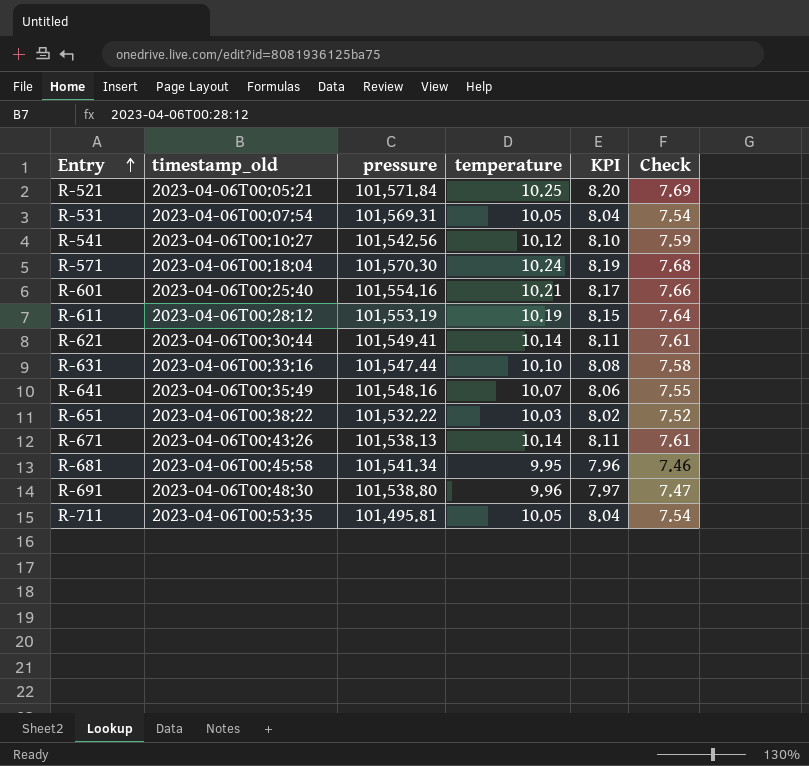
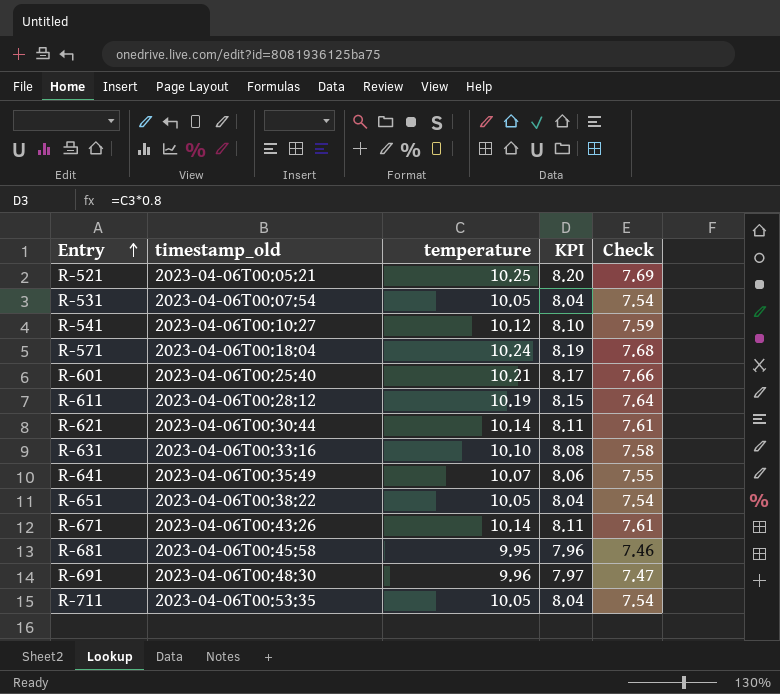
column pressure | position: 3 -> none
R-651 | temperature: 10.03 -> 10.05
R-651 | KPI: 8.02 -> 8.04
R-651 | Check: 7.52 -> 7.54

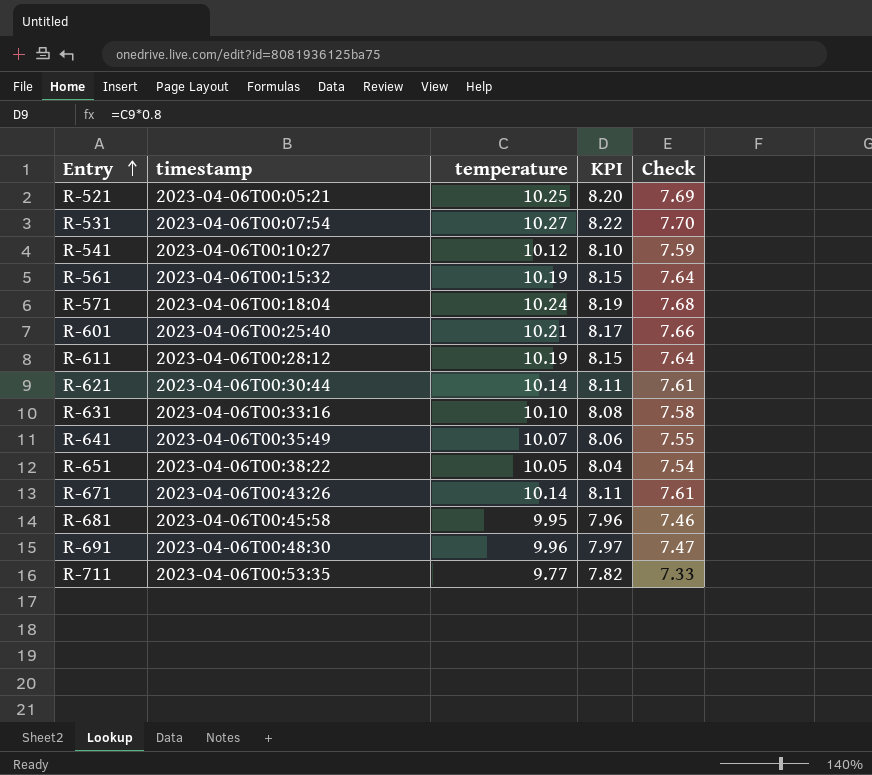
column name: timestamp_old -> timestamp
R-531 | temperature: 10.05 -> 10.27
R-531 | KPI: 8.04 -> 8.22
R-531 | Check: 7.54 -> 7.70
row R-561: none -> 2023-04-06T00:15:32 | 10.19 | 8.15 | 7.64
R-711 | temperature: 10.05 -> 9.77
R-711 | KPI: 8.04 -> 7.82
R-711 | Check: 7.54 -> 7.33

